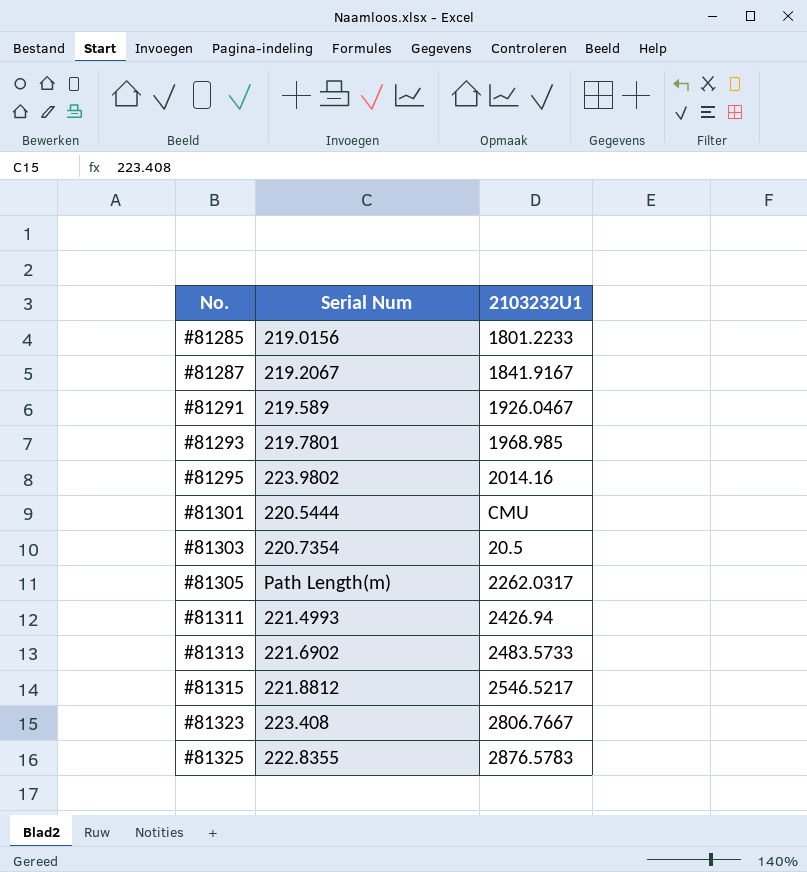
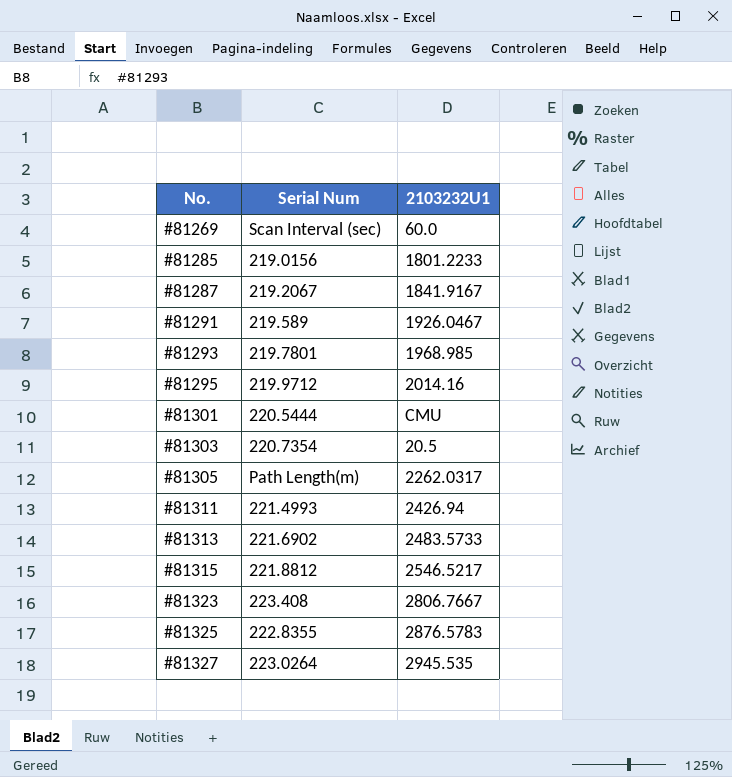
row #81269: none -> Scan Interval (sec) | 60.0
#81295 | Serial Num: 223.9802 -> 219.9712
row #81327: none -> 223.0264 | 2945.535

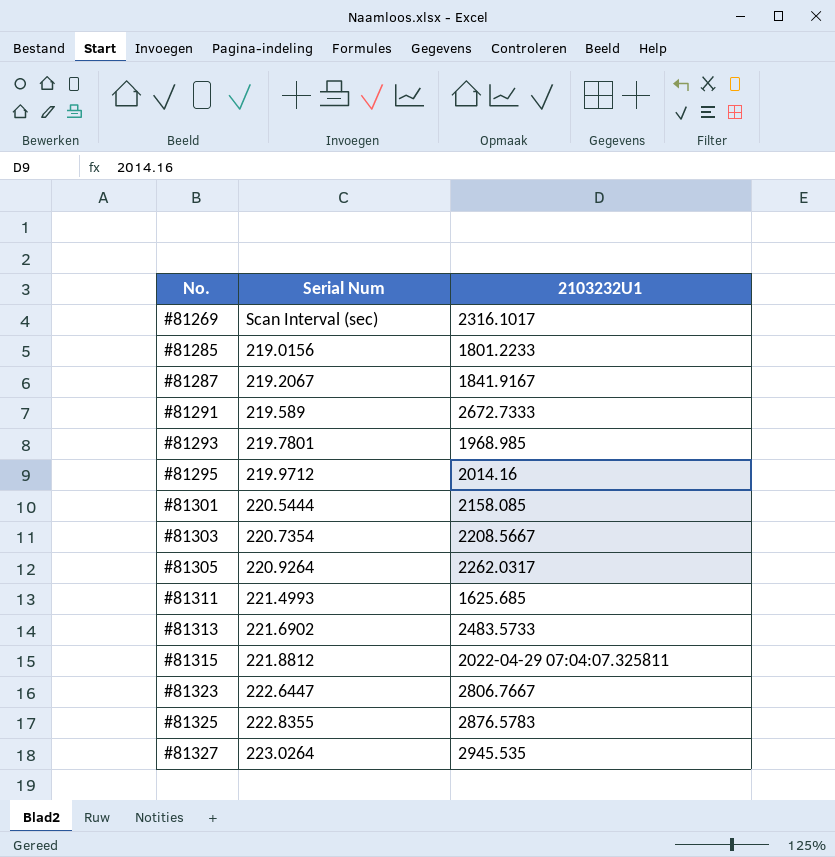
#81269 | 2103232U1: 60.0 -> 2316.1017
#81291 | 2103232U1: 1926.0467 -> 2672.7333
#81301 | 2103232U1: CMU -> 2158.085
#81303 | 2103232U1: 20.5 -> 2208.5667
#81305 | Serial Num: Path Length(m) -> 220.9264
#81311 | 2103232U1: 2426.94 -> 1625.685
#81315 | 2103232U1: 2546.5217 -> 2022-04-29 07:04:07.325811
#81323 | Serial Num: 223.408 -> 222.6447

